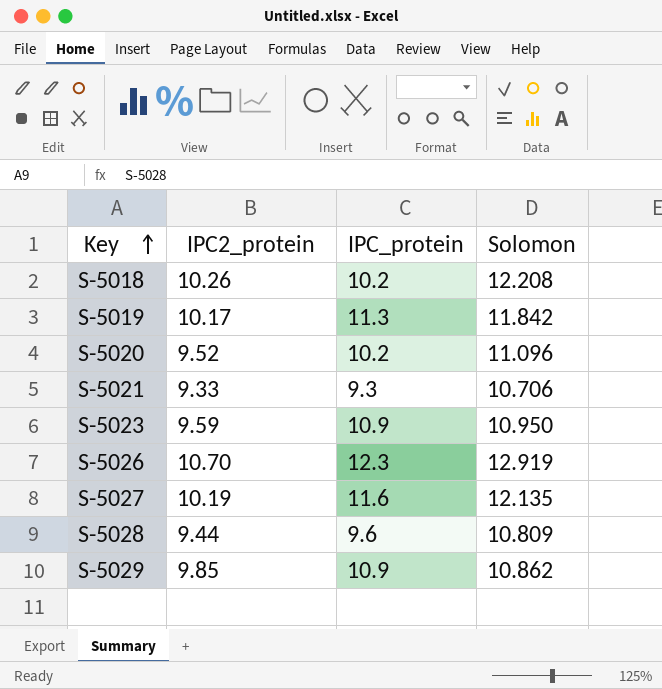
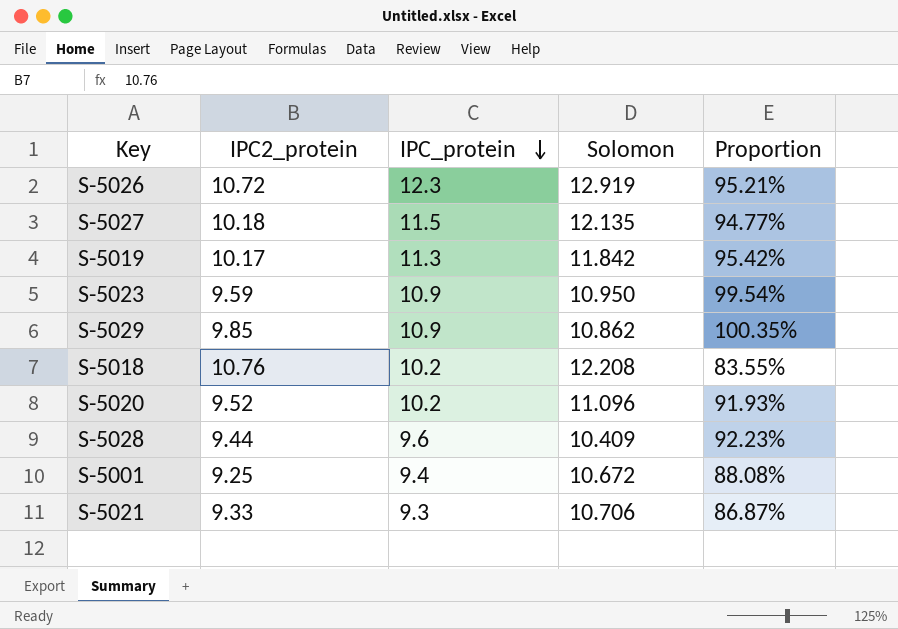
row order: Key ascending -> IPC_protein descending
column Proportion | formula: none -> [IPC_protein] / [Solomon]
S-5026 | IPC2_protein: 10.70 -> 10.72
S-5027 | IPC2_protein: 10.19 -> 10.18
S-5027 | IPC_protein: 11.6 -> 11.5
S-5018 | IPC2_protein: 10.26 -> 10.76
S-5028 | Solomon: 10.809 -> 10.409
row S-5001: none -> 9.25 | 9.4 | 10.672 | 88.08%

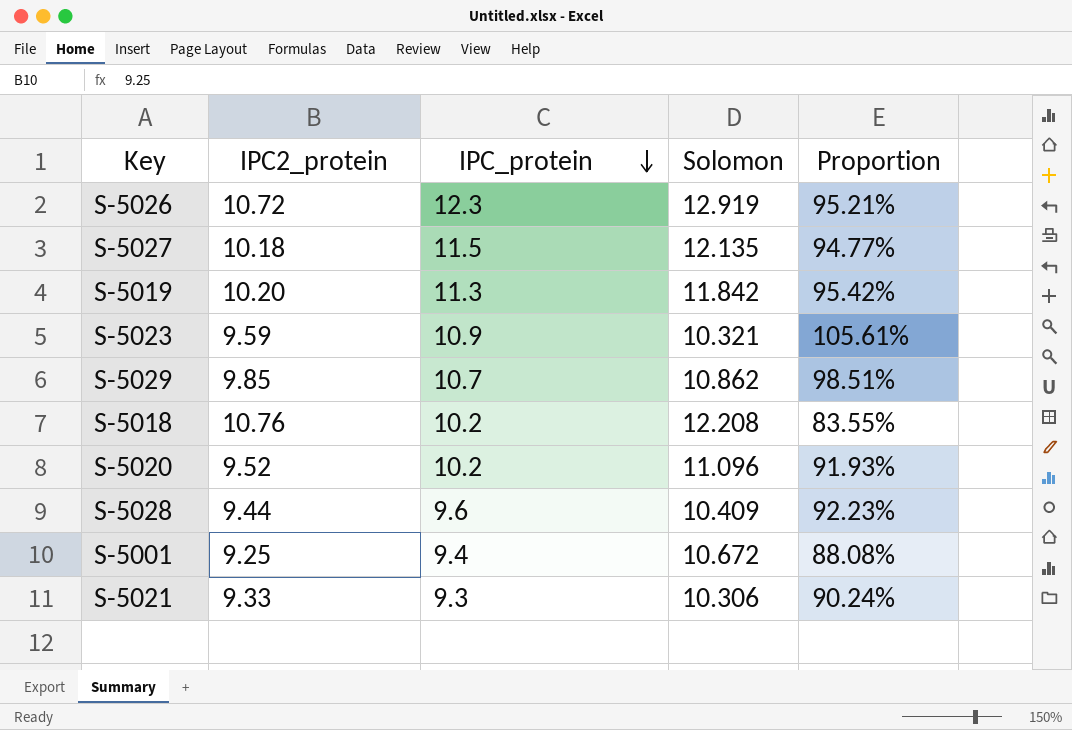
S-5019 | IPC2_protein: 10.17 -> 10.20
S-5023 | Solomon: 10.950 -> 10.321
S-5023 | Proportion: 99.54% -> 105.61%
S-5029 | IPC_protein: 10.9 -> 10.7
S-5029 | Proportion: 100.35% -> 98.51%
S-5021 | Solomon: 10.706 -> 10.306
S-5021 | Proportion: 86.87% -> 90.24%

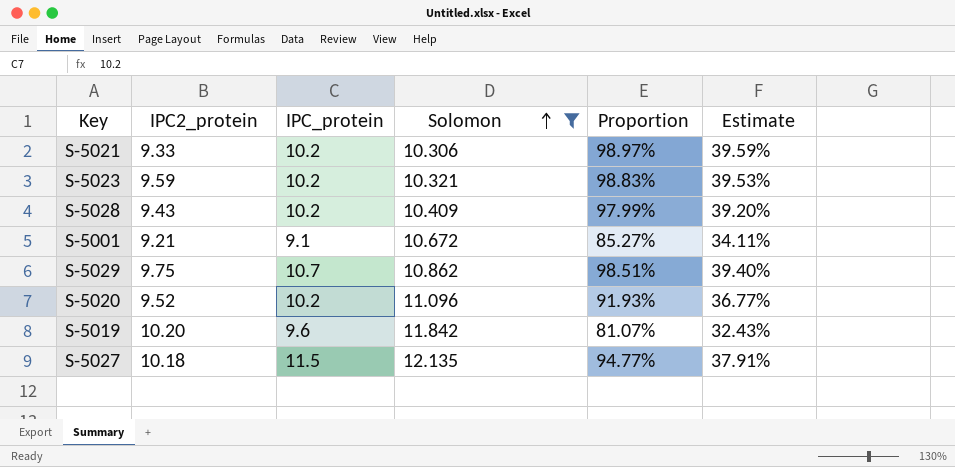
filter: none -> Solomon <= 12.135
row order: IPC_protein descending -> Solomon ascending
column Estimate | formula: none -> [Proportion] * 0.4
S-5021 | IPC_protein: 9.3 -> 10.2
S-5021 | Proportion: 90.24% -> 98.97%
S-5023 | IPC_protein: 10.9 -> 10.2
S-5023 | Proportion: 105.61% -> 98.83%
S-5028 | IPC2_protein: 9.44 -> 9.43
S-5028 | IPC_protein: 9.6 -> 10.2
S-5028 | Proportion: 92.23% -> 97.99%
S-5001 | IPC2_protein: 9.25 -> 9.21
S-5001 | IPC_protein: 9.4 -> 9.1
S-5001 | Proportion: 88.08% -> 85.27%
S-5029 | IPC2_protein: 9.85 -> 9.75
S-5019 | IPC_protein: 11.3 -> 9.6
S-5019 | Proportion: 95.42% -> 81.07%

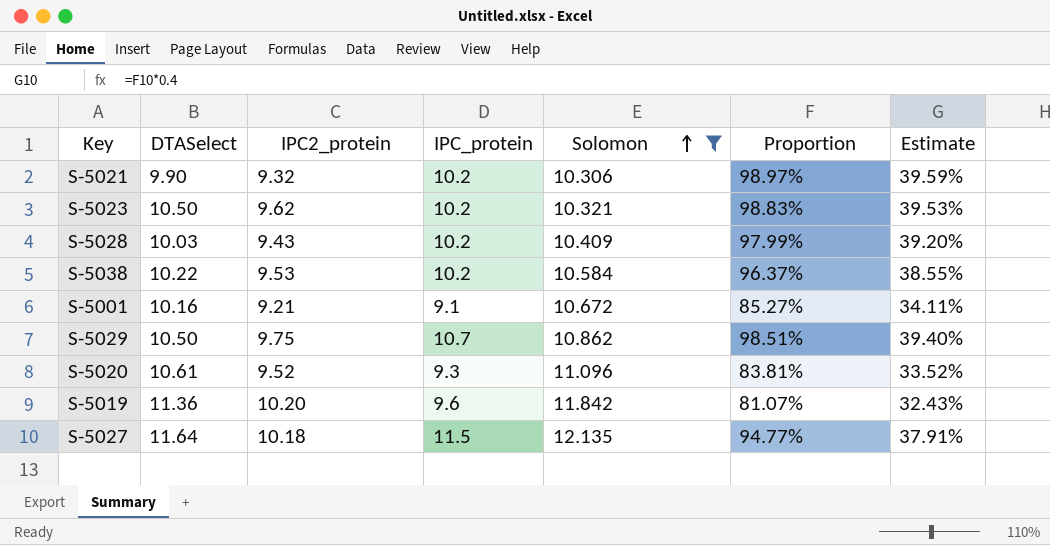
column DTASelect | position: none -> 2
S-5021 | IPC2_protein: 9.33 -> 9.32
S-5023 | IPC2_protein: 9.59 -> 9.62
row S-5038: none -> 10.22 | 9.53 | 10.2 | 10.584 | 96.37% | 38.55%
S-5020 | IPC_protein: 10.2 -> 9.3
S-5020 | Proportion: 91.93% -> 83.81%
S-5020 | Estimate: 36.77% -> 33.52%

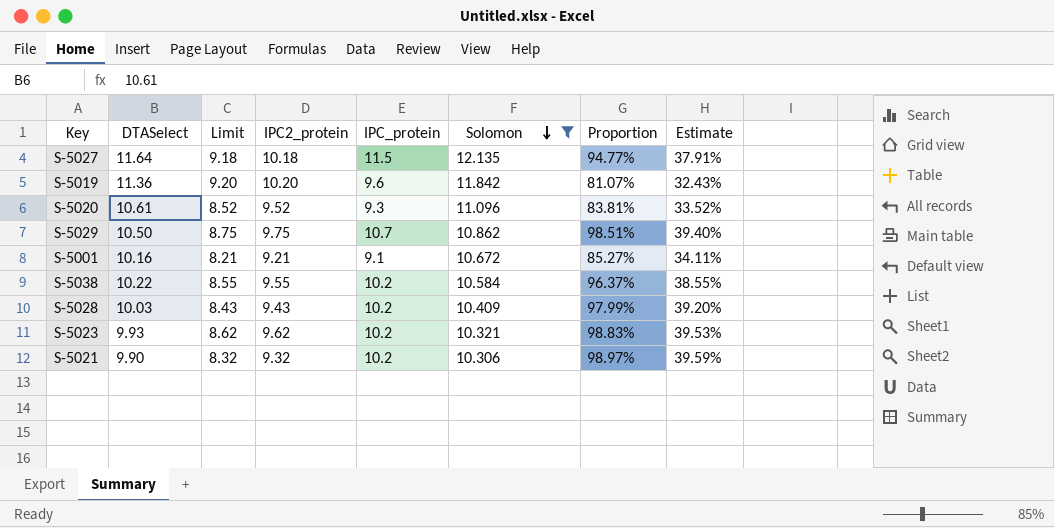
row order: Solomon ascending -> Solomon descending
column Limit | formula: none -> [IPC2_protein] - 1
S-5038 | IPC2_protein: 9.53 -> 9.55
S-5023 | DTASelect: 10.50 -> 9.93

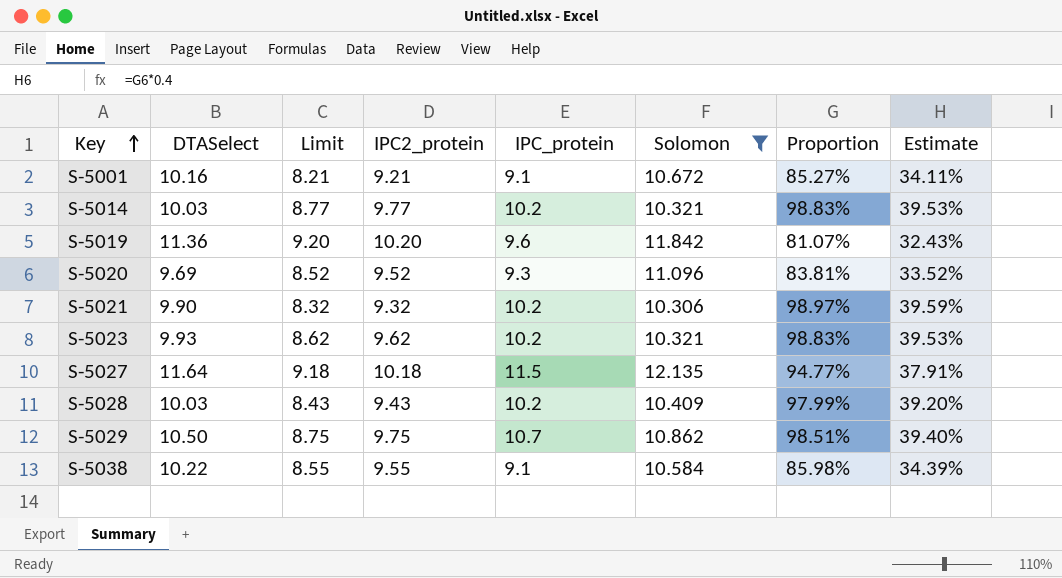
row order: Solomon descending -> Key ascending
row S-5014: none -> 10.03 | 8.77 | 9.77 | 10.2 | 10.321 | 98.83% | 39.53%
S-5020 | DTASelect: 10.61 -> 9.69
S-5038 | IPC_protein: 10.2 -> 9.1
S-5038 | Proportion: 96.37% -> 85.98%
S-5038 | Estimate: 38.55% -> 34.39%

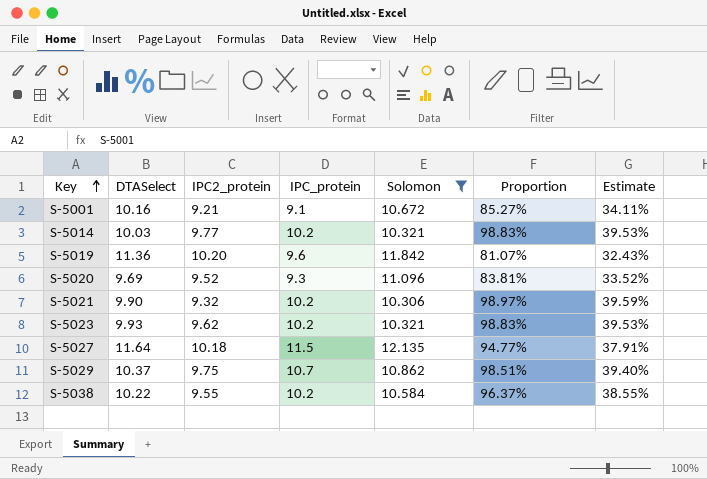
column Limit | formula: [IPC2_protein] - 1 -> none
row S-5028: 10.03 | 8.43 | 9.43 | 10.2 | 10.409 | 97.99% | 39.20% -> none
S-5029 | DTASelect: 10.50 -> 10.37
S-5038 | IPC_protein: 9.1 -> 10.2
S-5038 | Proportion: 85.98% -> 96.37%
S-5038 | Estimate: 34.39% -> 38.55%

